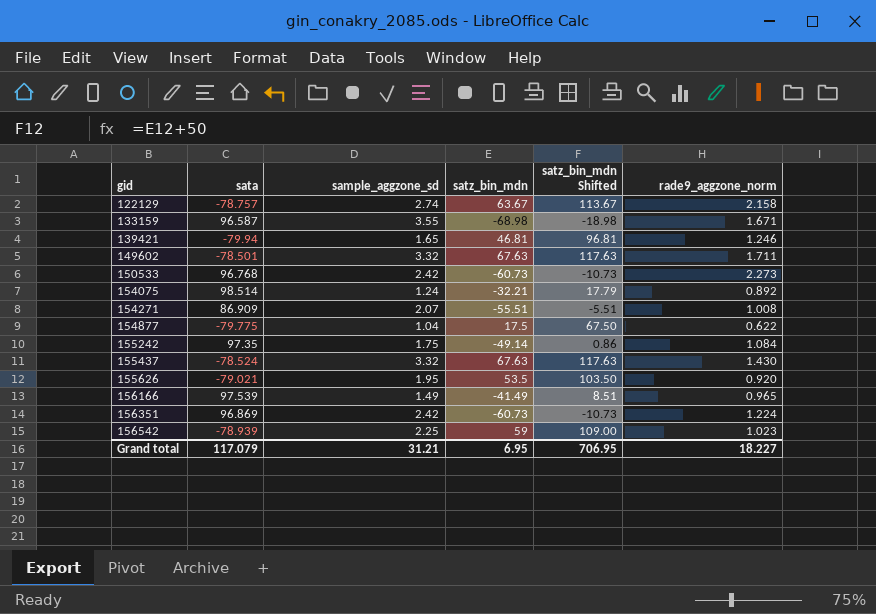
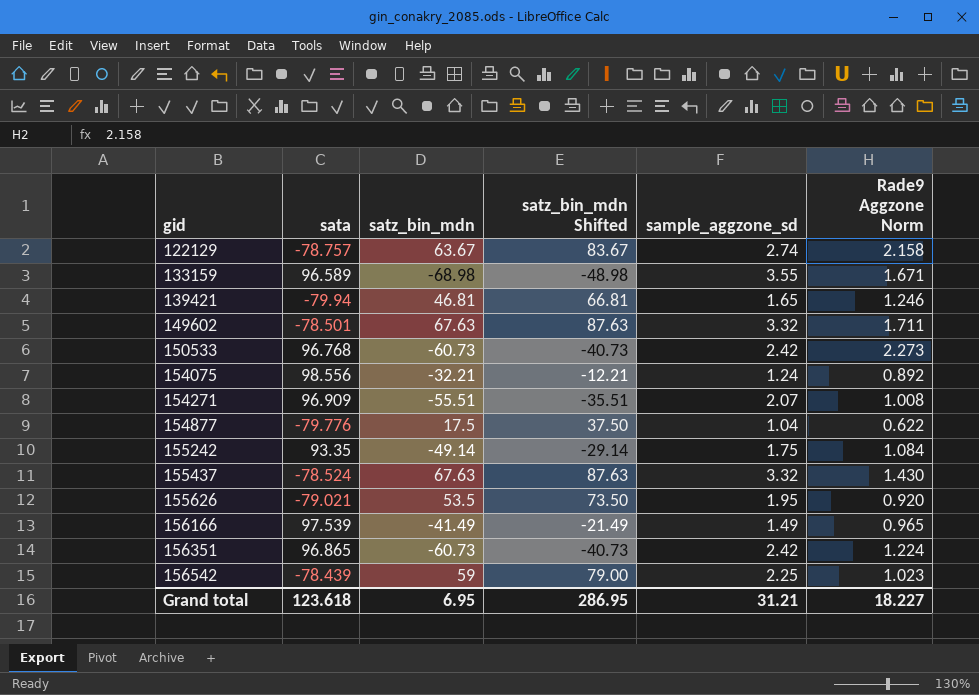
column satz_bin_mdn Shifted | formula: [satz_bin_mdn] + 50 -> [satz_bin_mdn] + 20
column sample_aggzone_sd | position: 3 -> 5
column name: rade9_aggzone_norm -> Rade9 Aggzone Norm
133159 | sata: 96.587 -> 96.589
154075 | sata: 98.514 -> 98.556
154271 | sata: 86.909 -> 96.909
154877 | sata: -79.775 -> -79.776
155242 | sata: 97.35 -> 93.35
156351 | sata: 96.869 -> 96.865
156542 | sata: -78.939 -> -78.439
Grand total | sata: 117.079 -> 123.618
Grand total | satz_bin_mdn Shifted: 706.95 -> 286.95

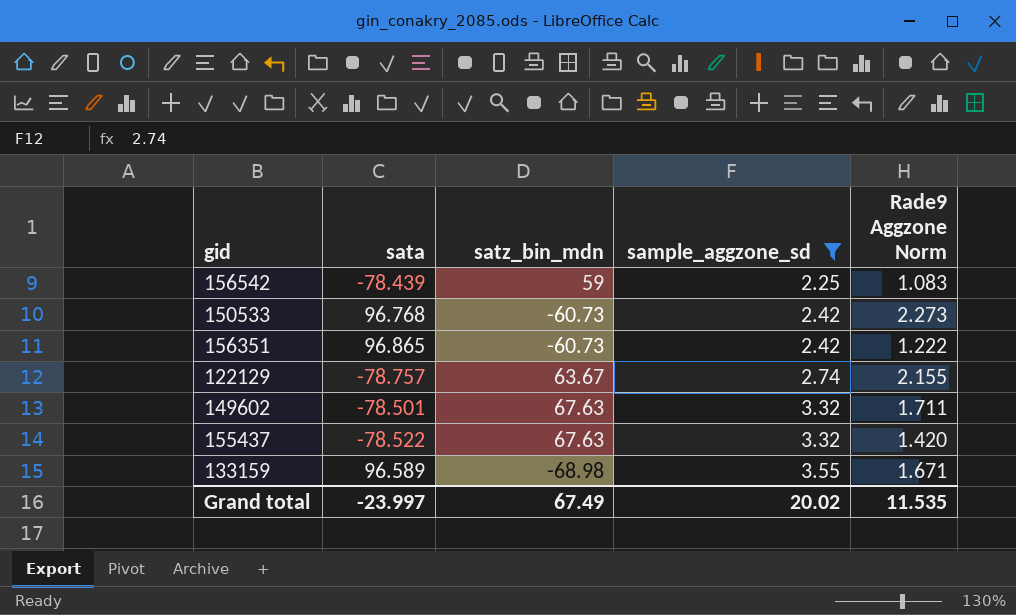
filter: none -> sample_aggzone_sd >= 2.25
row order: gid ascending -> sample_aggzone_sd ascending
column satz_bin_mdn Shifted | formula: [satz_bin_mdn] + 20 -> none
156542 | Rade9 Aggzone Norm: 1.023 -> 1.083
156351 | Rade9 Aggzone Norm: 1.224 -> 1.222
122129 | Rade9 Aggzone Norm: 2.158 -> 2.155
155437 | sata: -78.524 -> -78.522
155437 | Rade9 Aggzone Norm: 1.430 -> 1.420
Grand total | sata: 123.618 -> -23.997
Grand total | satz_bin_mdn: 6.95 -> 67.49
Grand total | sample_aggzone_sd: 31.21 -> 20.02
Grand total | Rade9 Aggzone Norm: 18.227 -> 11.535

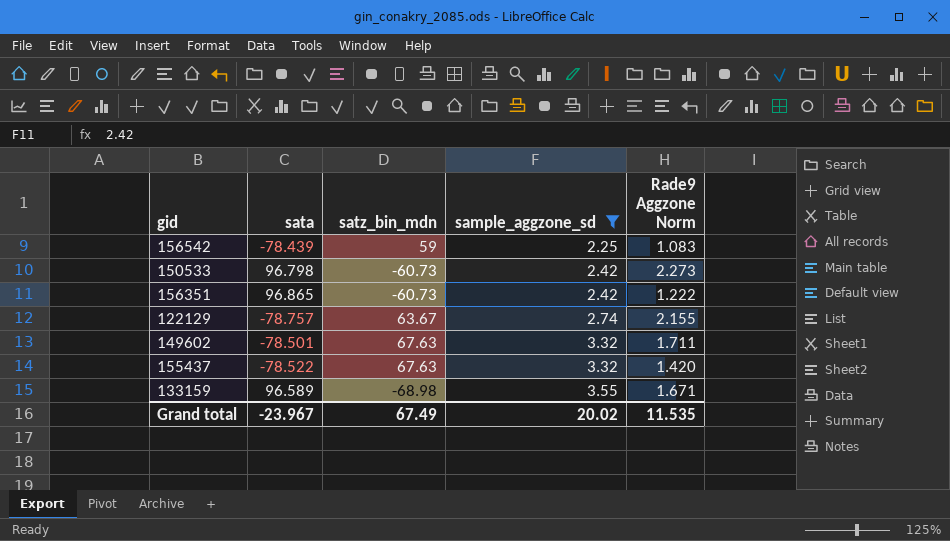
150533 | sata: 96.768 -> 96.798
Grand total | sata: -23.997 -> -23.967

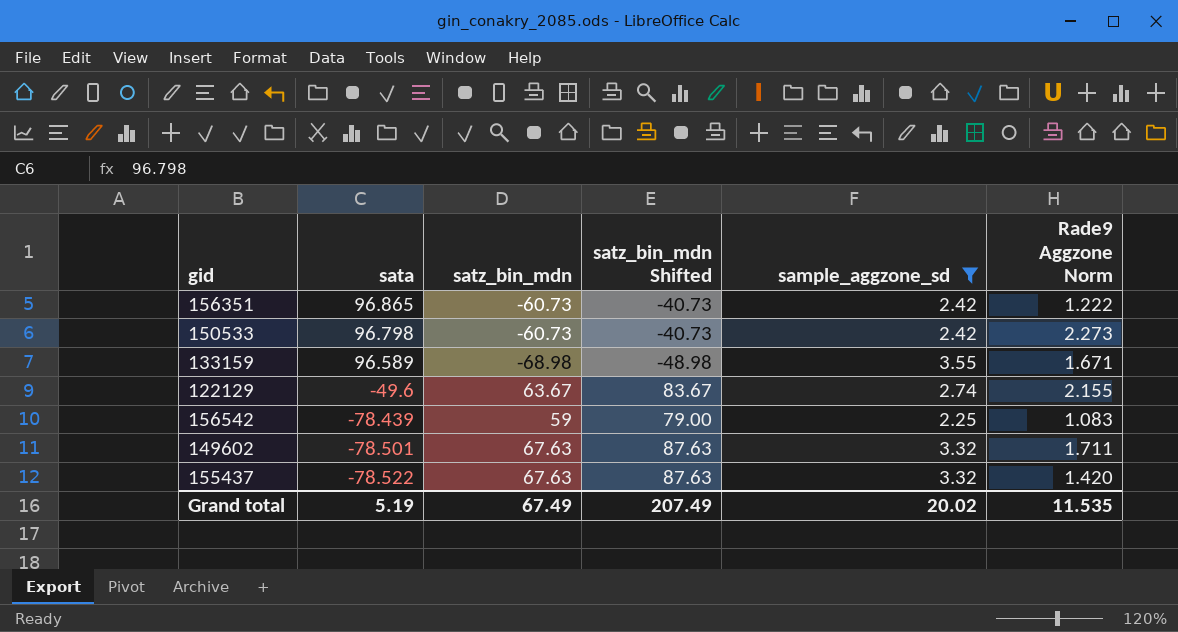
row order: sample_aggzone_sd ascending -> sata descending
column satz_bin_mdn Shifted | formula: none -> [satz_bin_mdn] + 20
122129 | sata: -78.757 -> -49.6
Grand total | sata: -23.967 -> 5.19

